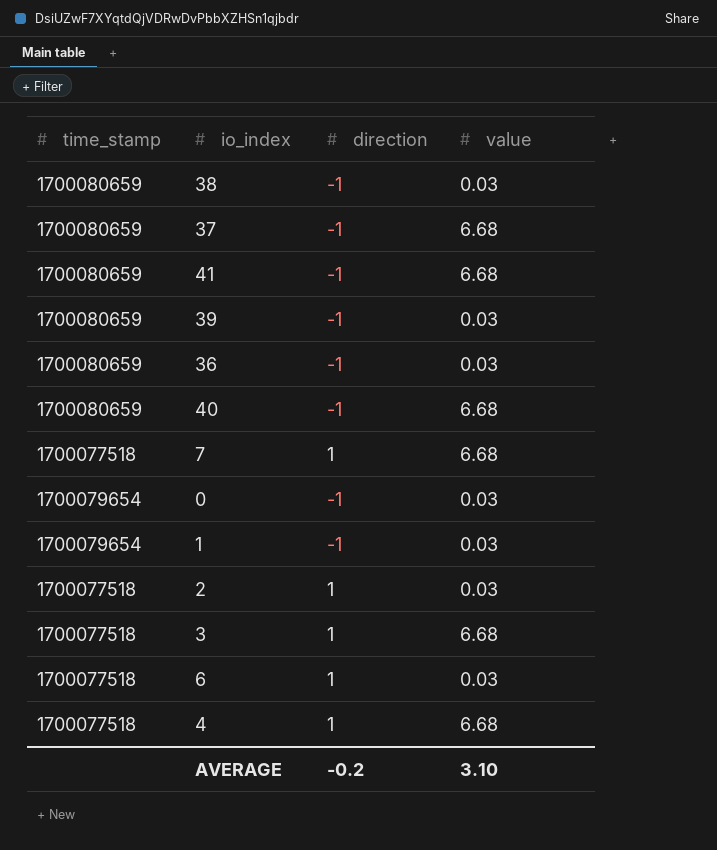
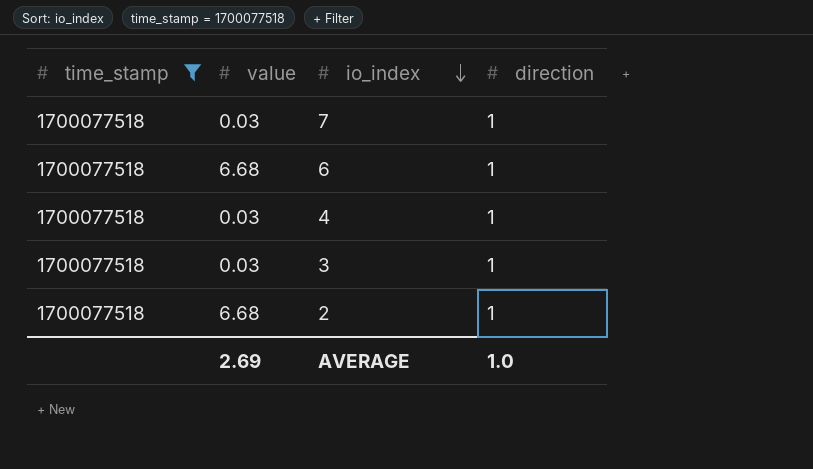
filter: none -> time_stamp = 1700077518
row order: none -> io_index descending
column value | position: 4 -> 2
7 | value: 6.68 -> 0.03
6 | value: 0.03 -> 6.68
4 | value: 6.68 -> 0.03
3 | value: 6.68 -> 0.03
2 | value: 0.03 -> 6.68
AVERAGE | value: 3.10 -> 2.69
AVERAGE | direction: -0.2 -> 1.0

